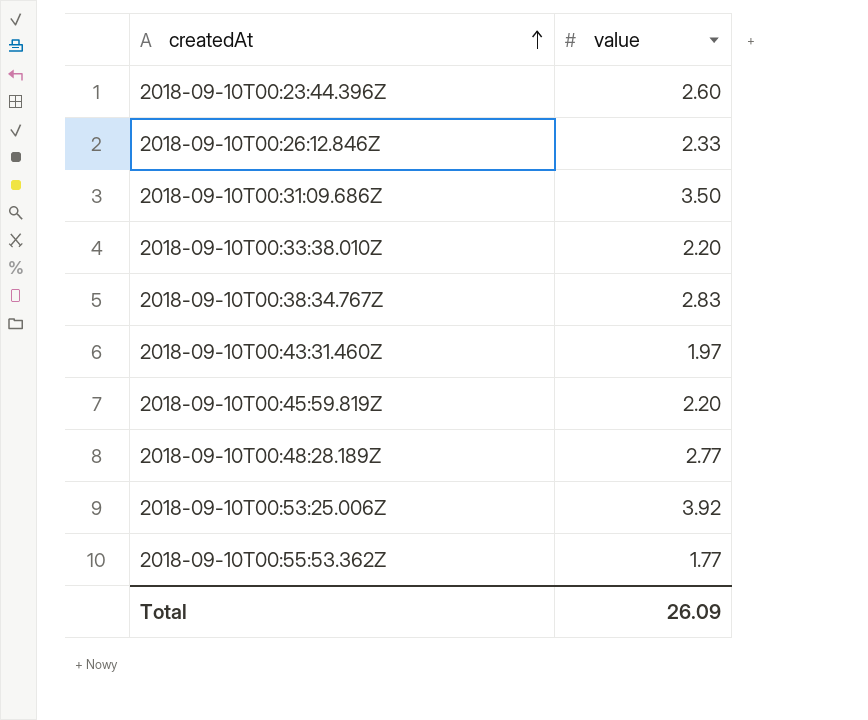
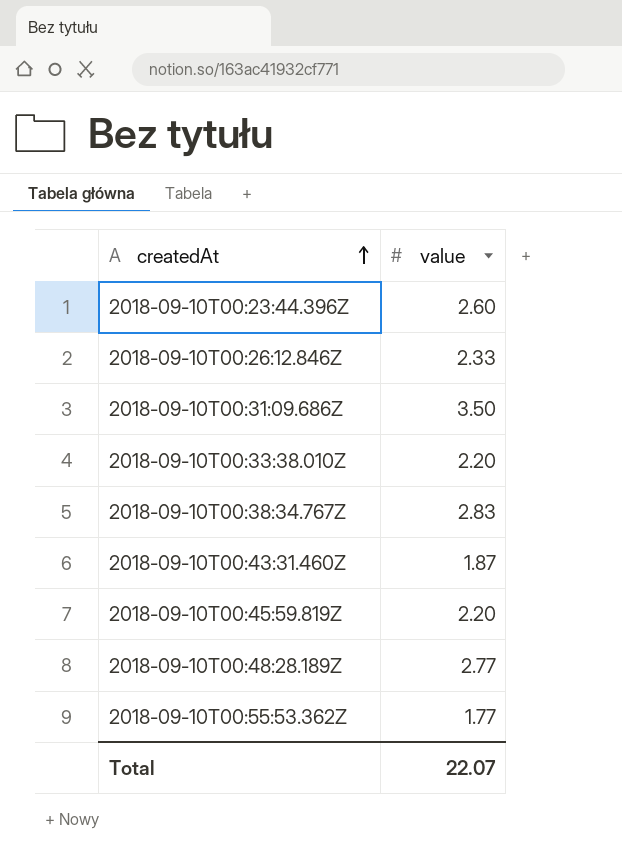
row 2018-09-10T00:53:25.006Z: 3.92 -> none
2018-09-10T00:43:31.460Z | value: 1.97 -> 1.87
Total | value: 26.09 -> 22.07

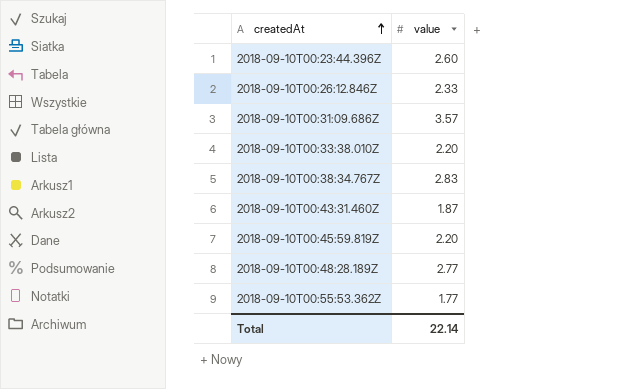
2018-09-10T00:31:09.686Z | value: 3.50 -> 3.57
Total | value: 22.07 -> 22.14

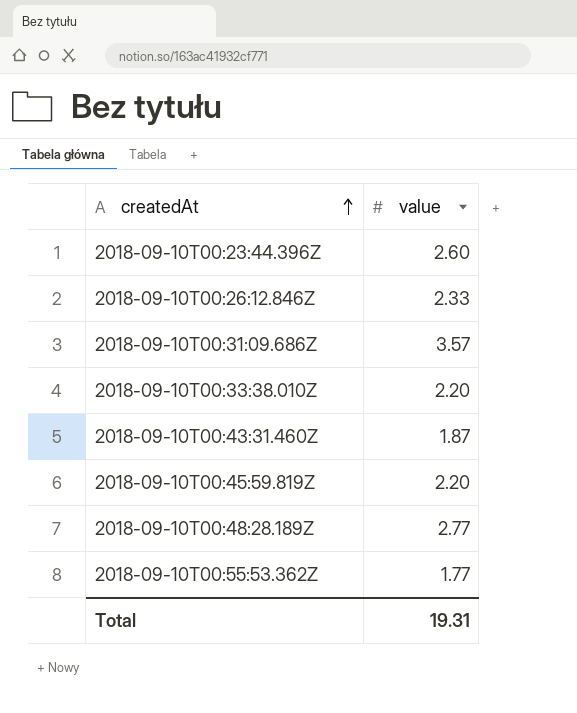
row 2018-09-10T00:38:34.767Z: 2.83 -> none
Total | value: 22.14 -> 19.31

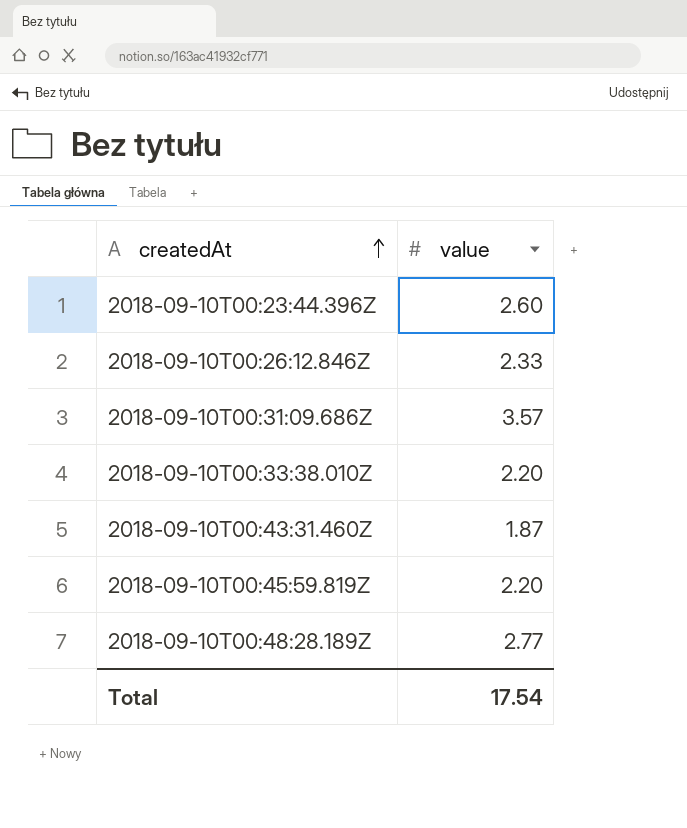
row 2018-09-10T00:55:53.362Z: 1.77 -> none
Total | value: 19.31 -> 17.54

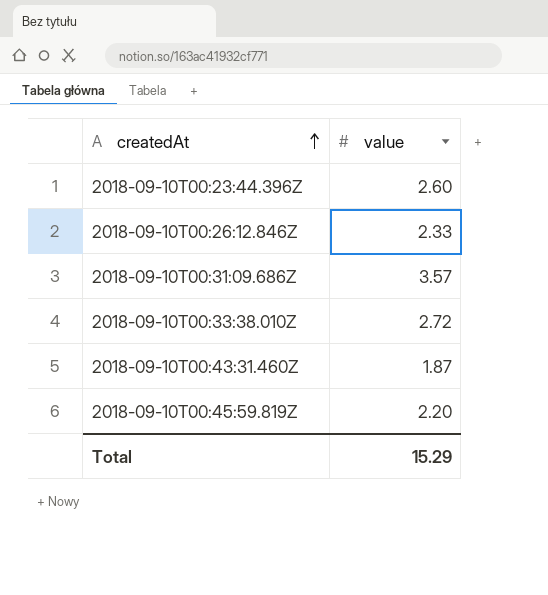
row 2018-09-10T00:48:28.189Z: 2.77 -> none
2018-09-10T00:33:38.010Z | value: 2.20 -> 2.72
Total | value: 17.54 -> 15.29

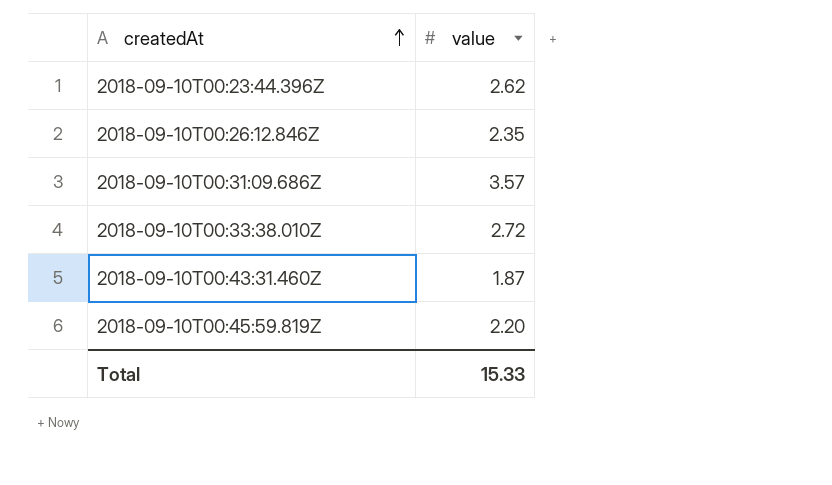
2018-09-10T00:23:44.396Z | value: 2.60 -> 2.62
2018-09-10T00:26:12.846Z | value: 2.33 -> 2.35
Total | value: 15.29 -> 15.33

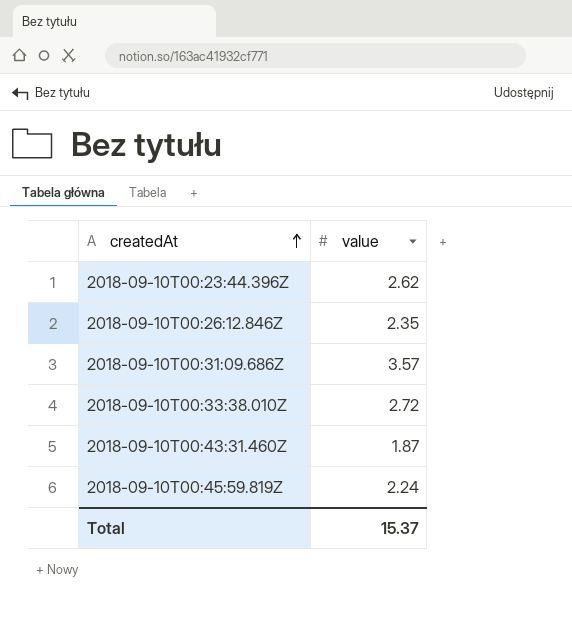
2018-09-10T00:45:59.819Z | value: 2.20 -> 2.24
Total | value: 15.33 -> 15.37

